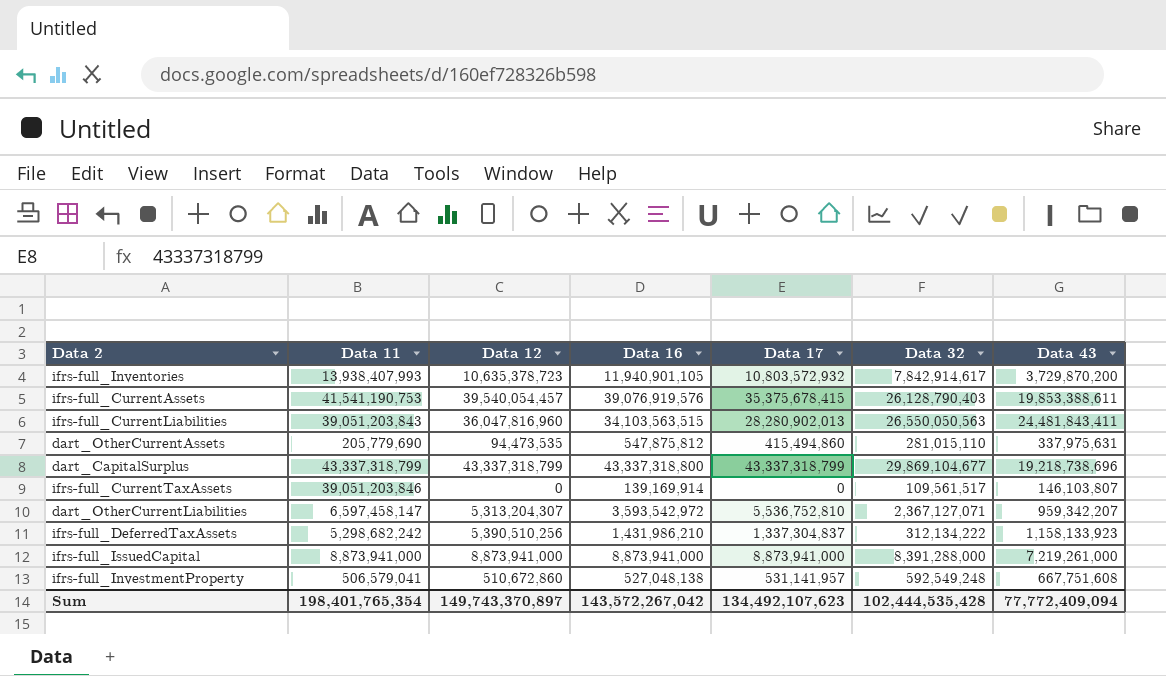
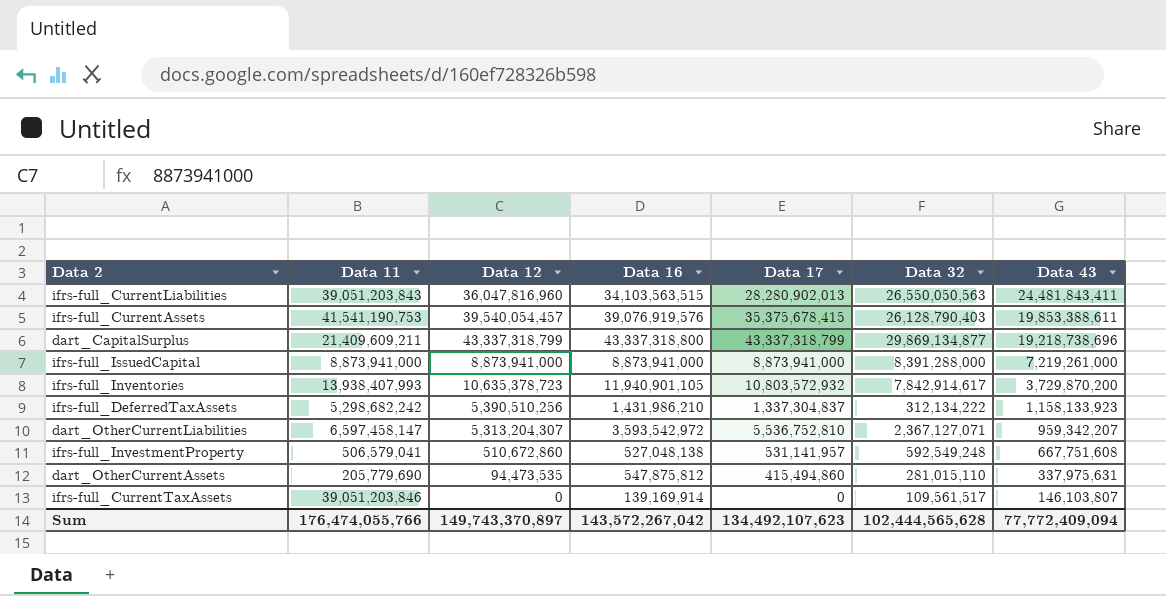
row order: none -> Data 43 descending
dart_CapitalSurplus | Data 11: 43,337,318,799 -> 21,409,609,211
dart_CapitalSurplus | Data 32: 29,869,104,677 -> 29,869,134,877
Sum | Data 11: 198,401,765,354 -> 176,474,055,766
Sum | Data 32: 102,444,535,428 -> 102,444,565,628

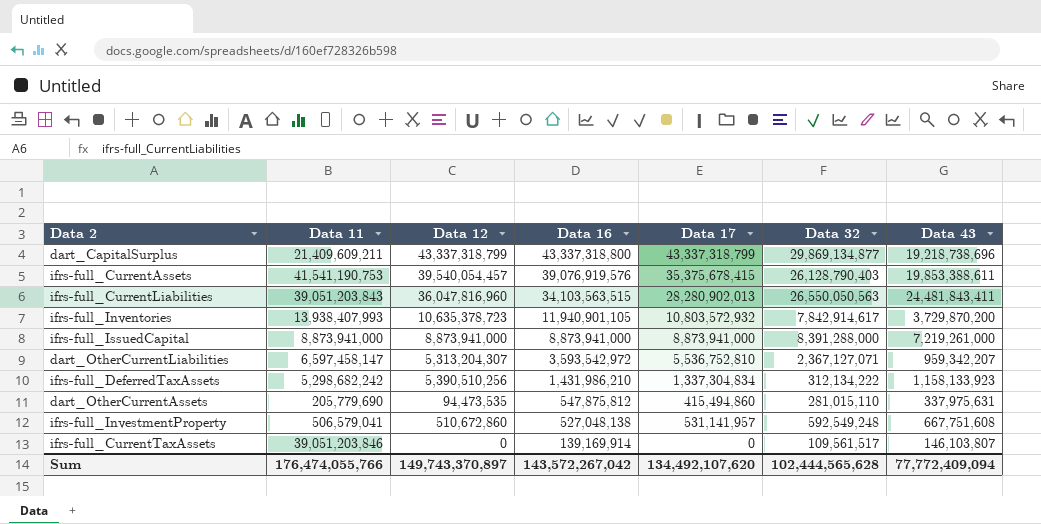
row order: Data 43 descending -> Data 16 descending
ifrs-full_DeferredTaxAssets | Data 17: 1,337,304,837 -> 1,337,304,834
Sum | Data 17: 134,492,107,623 -> 134,492,107,620

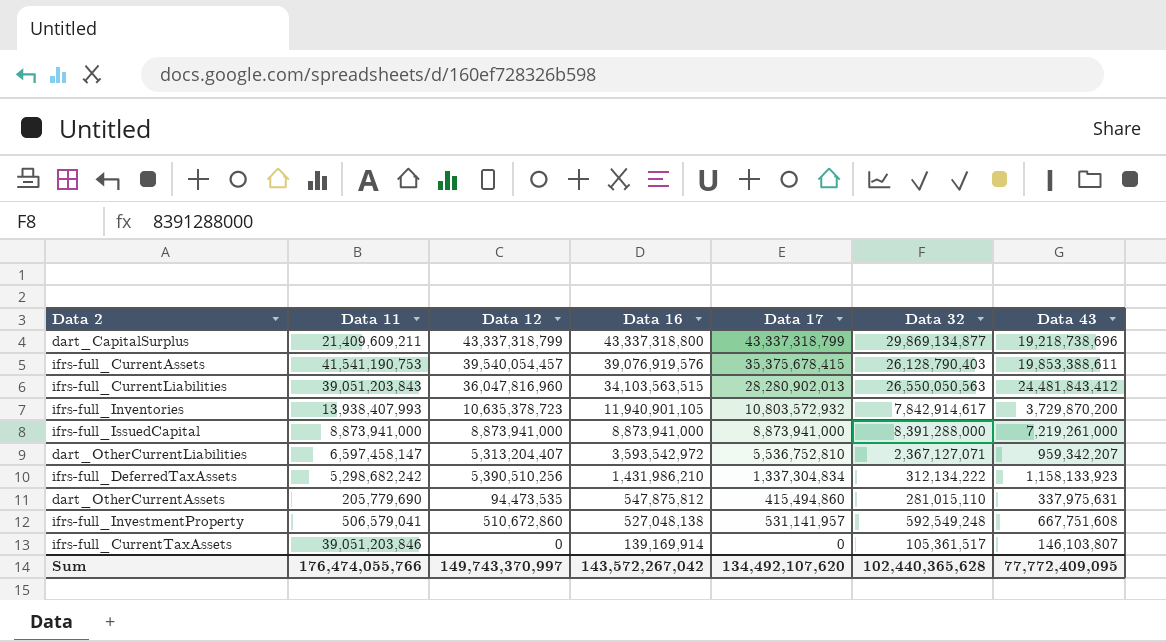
ifrs-full_CurrentLiabilities | Data 43: 24,481,843,411 -> 24,481,843,412
dart_OtherCurrentLiabilities | Data 12: 5,313,204,307 -> 5,313,204,407
ifrs-full_CurrentTaxAssets | Data 32: 109,561,517 -> 105,361,517
Sum | Data 12: 149,743,370,897 -> 149,743,370,997
Sum | Data 32: 102,444,565,628 -> 102,440,365,628
Sum | Data 43: 77,772,409,094 -> 77,772,409,095

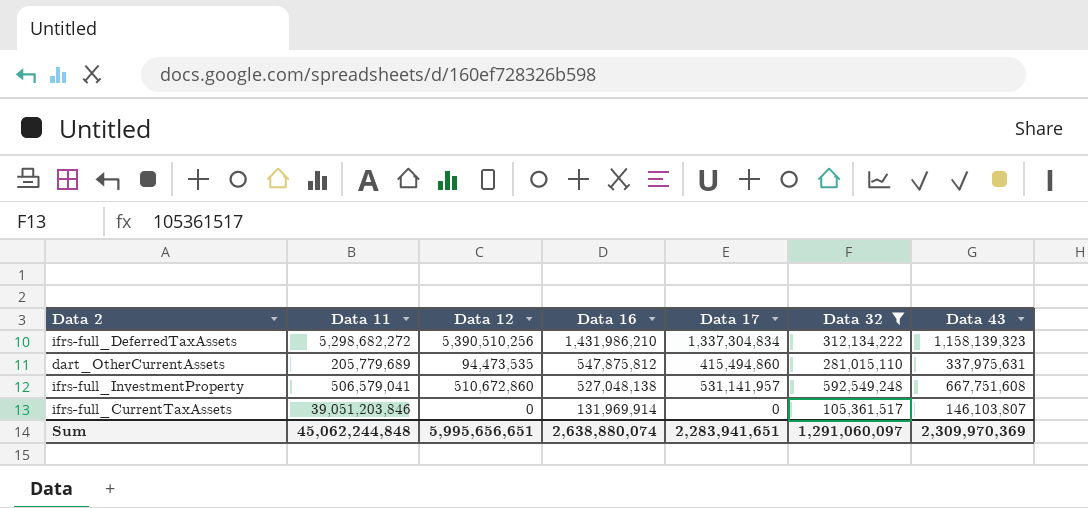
filter: none -> Data 32 <= 592,549,248
ifrs-full_DeferredTaxAssets | Data 11: 5,298,682,242 -> 5,298,682,272
ifrs-full_DeferredTaxAssets | Data 43: 1,158,133,923 -> 1,158,139,323
dart_OtherCurrentAssets | Data 11: 205,779,690 -> 205,779,689
ifrs-full_CurrentTaxAssets | Data 16: 139,169,914 -> 131,969,914
Sum | Data 11: 176,474,055,766 -> 45,062,244,848
Sum | Data 12: 149,743,370,997 -> 5,995,656,651
Sum | Data 16: 143,572,267,042 -> 2,638,880,074
Sum | Data 17: 134,492,107,620 -> 2,283,941,651
Sum | Data 32: 102,440,365,628 -> 1,291,060,097
Sum | Data 43: 77,772,409,095 -> 2,309,970,369

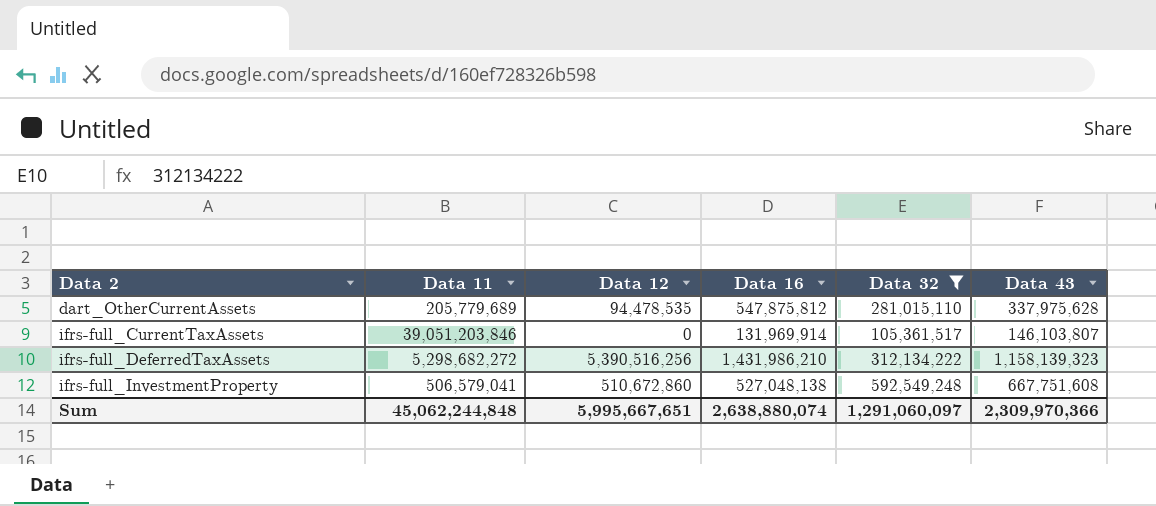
row order: Data 16 descending -> Data 2 ascending
column Data 17 | position: 5 -> none
dart_OtherCurrentAssets | Data 12: 94,473,535 -> 94,478,535
dart_OtherCurrentAssets | Data 43: 337,975,631 -> 337,975,628
ifrs-full_DeferredTaxAssets | Data 12: 5,390,510,256 -> 5,390,516,256
Sum | Data 12: 5,995,656,651 -> 5,995,667,651
Sum | Data 43: 2,309,970,369 -> 2,309,970,366

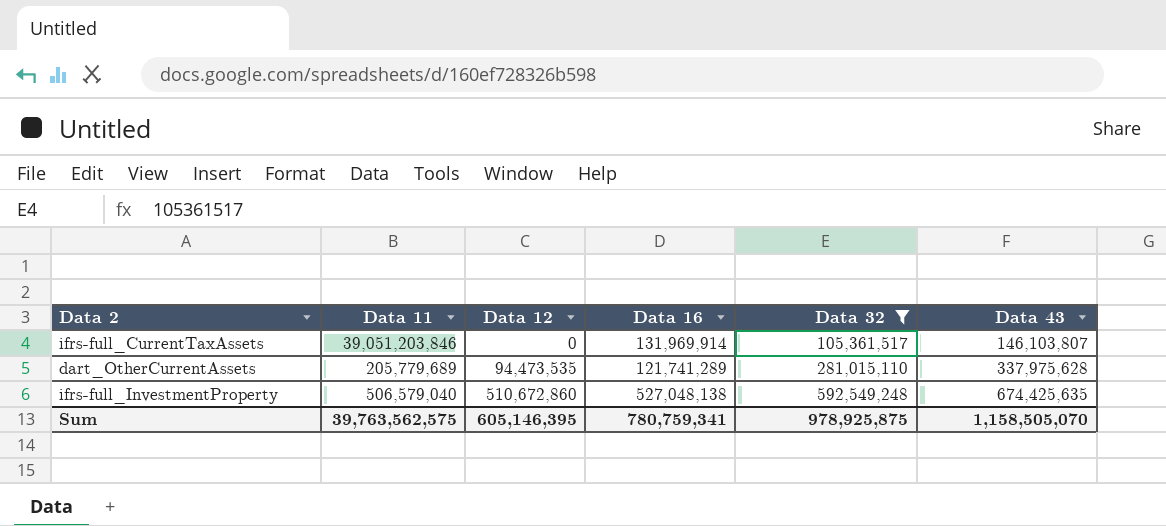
row order: Data 2 ascending -> Data 12 ascending
row ifrs-full_DeferredTaxAssets: 5,298,682,272 | 5,390,516,256 | 1,431,986,210 | 312,134,222 | 1,158,139,323 -> none
dart_OtherCurrentAssets | Data 12: 94,478,535 -> 94,473,535
dart_OtherCurrentAssets | Data 16: 547,875,812 -> 121,741,289
ifrs-full_InvestmentProperty | Data 11: 506,579,041 -> 506,579,040
ifrs-full_InvestmentProperty | Data 43: 667,751,608 -> 674,425,635
Sum | Data 11: 45,062,244,848 -> 39,763,562,575
Sum | Data 12: 5,995,667,651 -> 605,146,395
Sum | Data 16: 2,638,880,074 -> 780,759,341
Sum | Data 32: 1,291,060,097 -> 978,925,875
Sum | Data 43: 2,309,970,366 -> 1,158,505,070

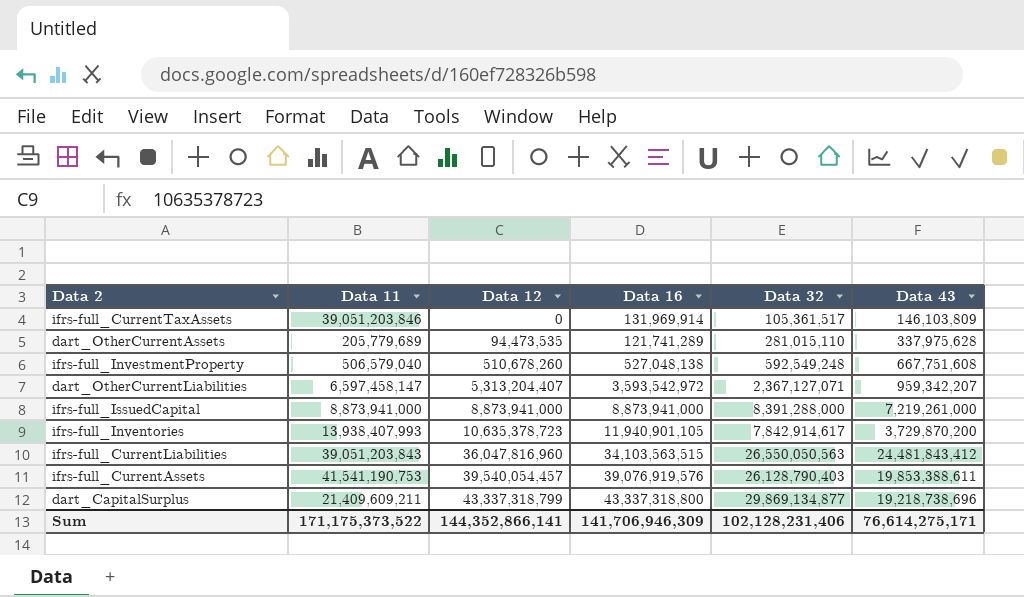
filter: Data 32 <= 592,549,248 -> none
ifrs-full_CurrentTaxAssets | Data 43: 146,103,807 -> 146,103,809
ifrs-full_InvestmentProperty | Data 12: 510,672,860 -> 510,678,260
ifrs-full_InvestmentProperty | Data 43: 674,425,635 -> 667,751,608
Sum | Data 11: 39,763,562,575 -> 171,175,373,522
Sum | Data 12: 605,146,395 -> 144,352,866,141
Sum | Data 16: 780,759,341 -> 141,706,946,309
Sum | Data 32: 978,925,875 -> 102,128,231,406
Sum | Data 43: 1,158,505,070 -> 76,614,275,171

